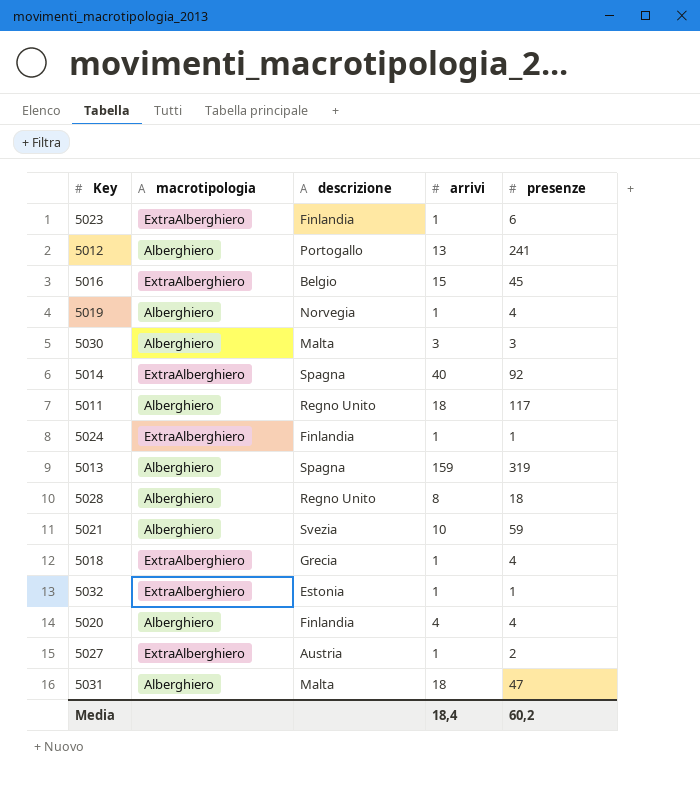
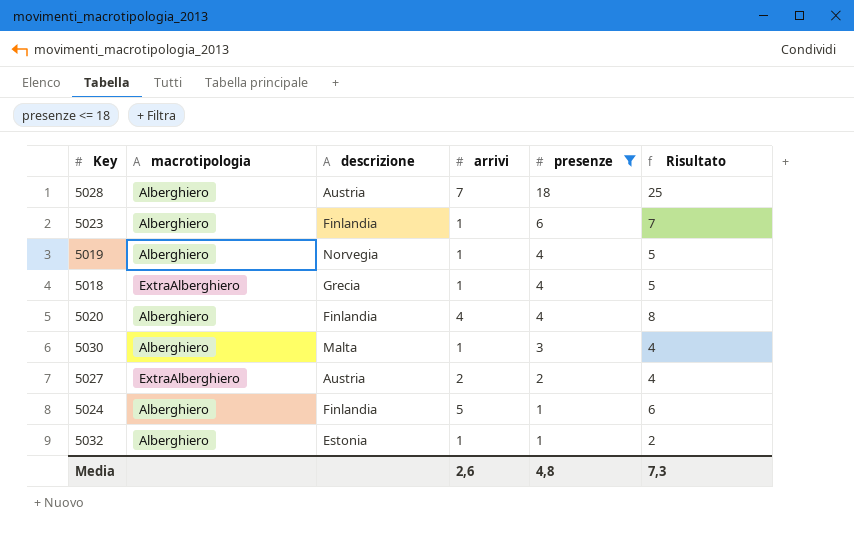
filter: none -> presenze <= 18
row order: none -> presenze descending
column Risultato | formula: none -> [arrivi] + [presenze]
5028 | descrizione: Regno Unito -> Austria
5028 | arrivi: 8 -> 7
5023 | macrotipologia: ExtraAlberghiero -> Alberghiero
5030 | arrivi: 3 -> 1
5027 | arrivi: 1 -> 2
5024 | macrotipologia: ExtraAlberghiero -> Alberghiero
5024 | arrivi: 1 -> 5
5032 | macrotipologia: ExtraAlberghiero -> Alberghiero
Media | arrivi: 18,4 -> 2,6
Media | presenze: 60,2 -> 4,8

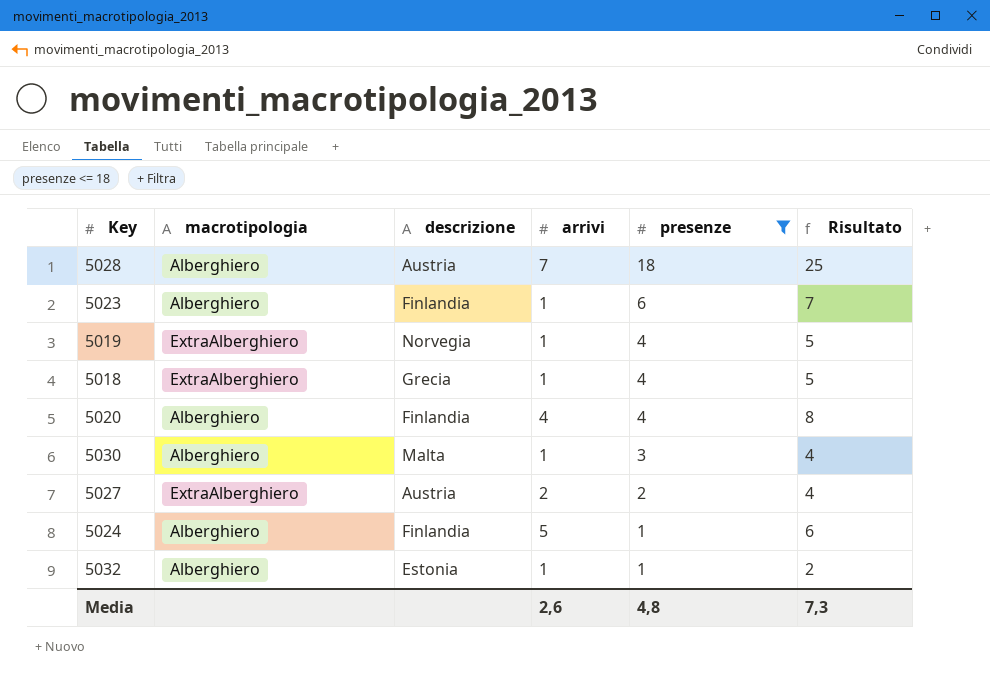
5019 | macrotipologia: Alberghiero -> ExtraAlberghiero

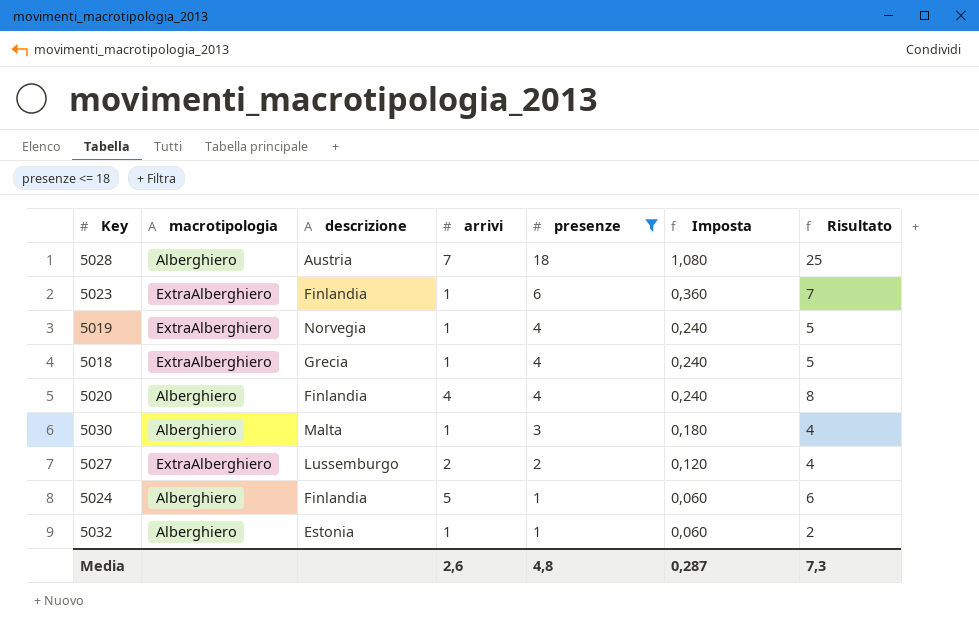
column Imposta | formula: none -> [presenze] * 0,06
5023 | macrotipologia: Alberghiero -> ExtraAlberghiero
5027 | descrizione: Austria -> Lussemburgo

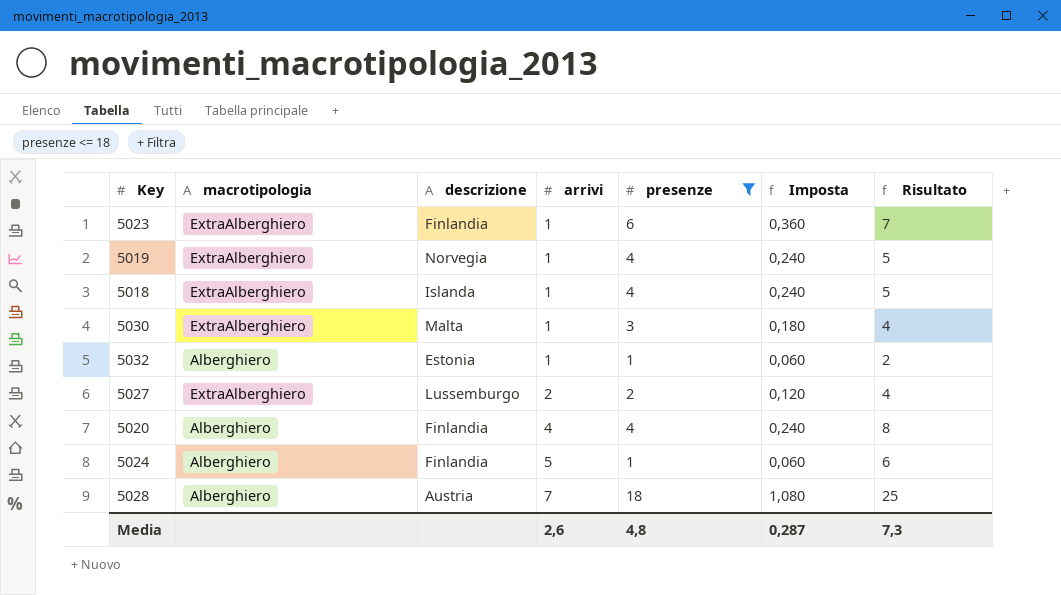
row order: presenze descending -> arrivi ascending
5018 | descrizione: Grecia -> Islanda
5030 | macrotipologia: Alberghiero -> ExtraAlberghiero

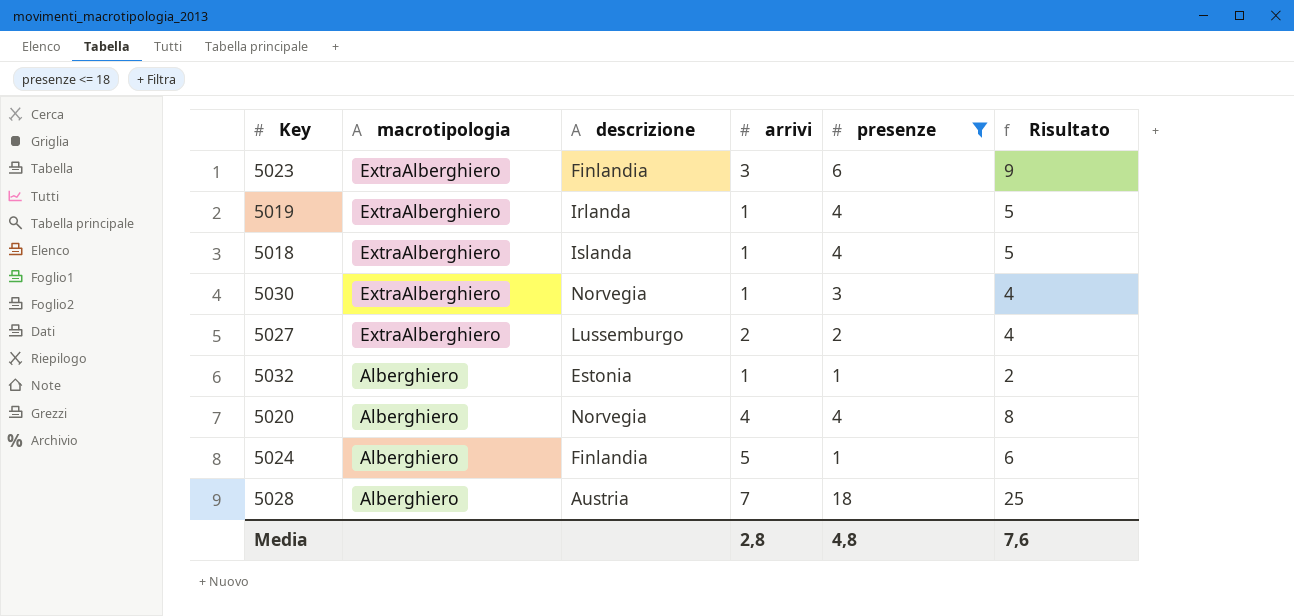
row order: arrivi ascending -> macrotipologia descending
column Imposta | formula: [presenze] * 0,06 -> none
5023 | arrivi: 1 -> 3
5023 | Risultato: 7 -> 9
5019 | descrizione: Norvegia -> Irlanda
5030 | descrizione: Malta -> Norvegia
5020 | descrizione: Finlandia -> Norvegia
Media | arrivi: 2,6 -> 2,8
Media | Risultato: 7,3 -> 7,6

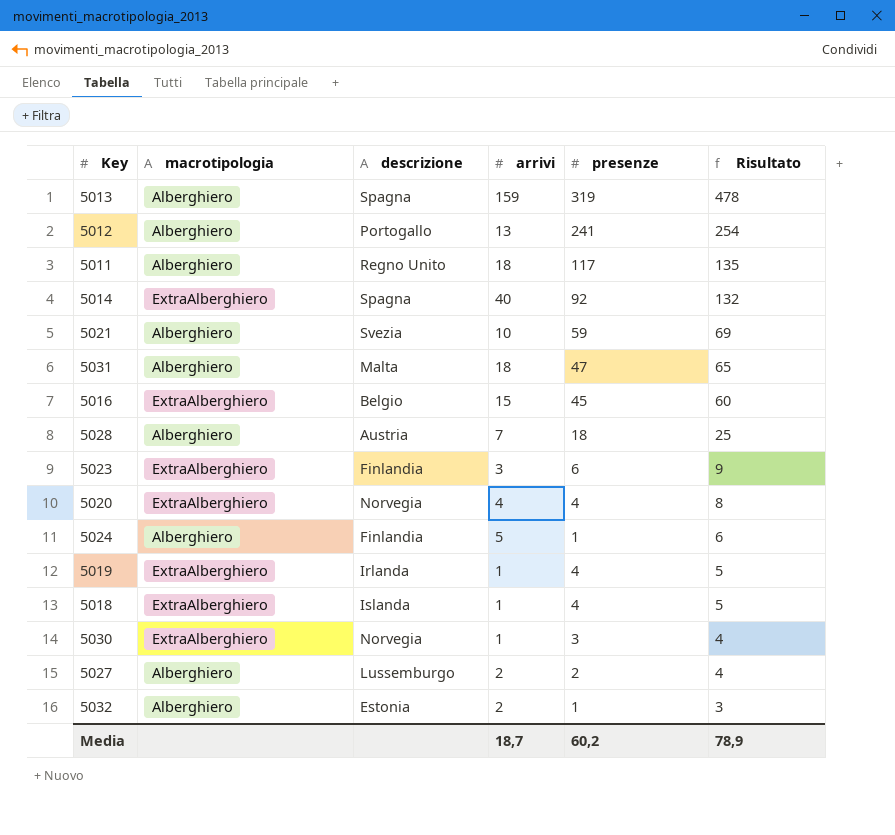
filter: presenze <= 18 -> none
row order: macrotipologia descending -> Risultato descending
5020 | macrotipologia: Alberghiero -> ExtraAlberghiero
5027 | macrotipologia: ExtraAlberghiero -> Alberghiero
5032 | arrivi: 1 -> 2
5032 | Risultato: 2 -> 3
Media | arrivi: 2,8 -> 18,7
Media | presenze: 4,8 -> 60,2
Media | Risultato: 7,6 -> 78,9

